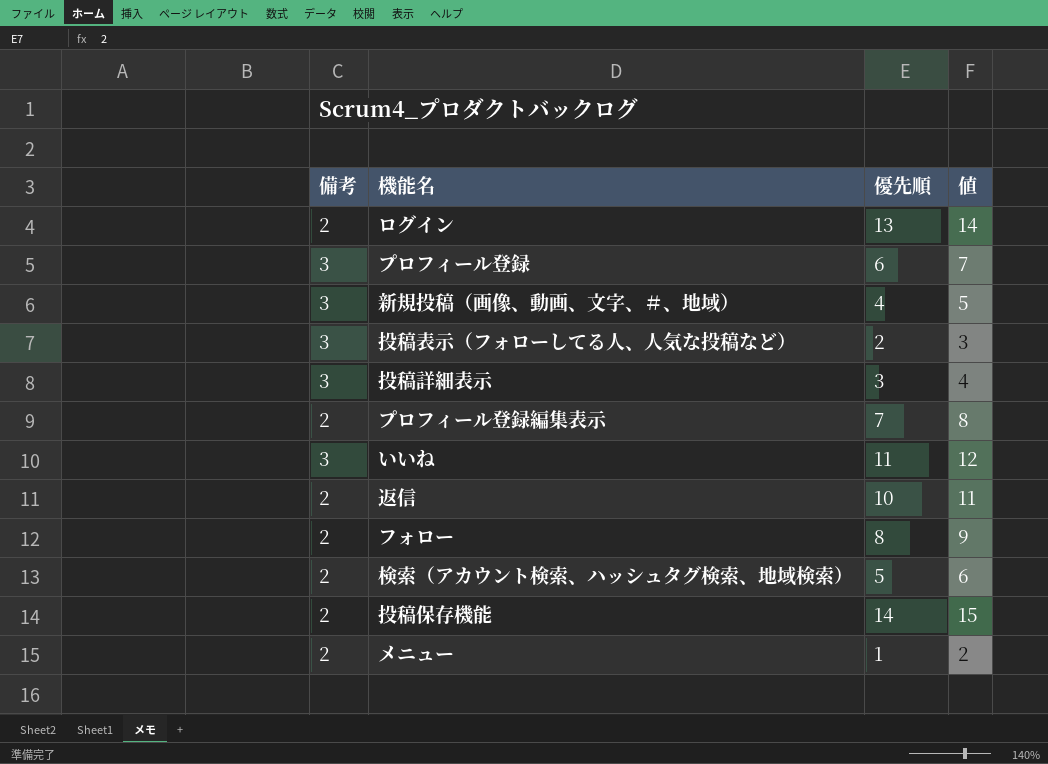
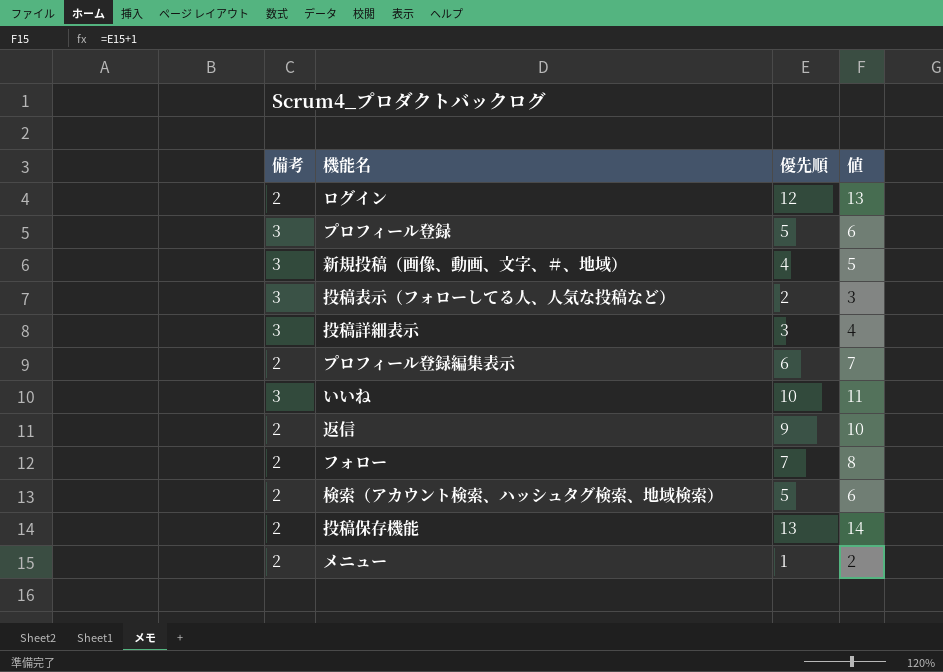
ログイン | 優先順: 13 -> 12
ログイン | 値: 14 -> 13
プロフィール登録 | 優先順: 6 -> 5
プロフィール登録 | 値: 7 -> 6
プロフィール登録編集表示 | 優先順: 7 -> 6
プロフィール登録編集表示 | 値: 8 -> 7
いいね | 優先順: 11 -> 10
いいね | 値: 12 -> 11
返信 | 優先順: 10 -> 9
返信 | 値: 11 -> 10
フォロー | 優先順: 8 -> 7
フォロー | 値: 9 -> 8
投稿保存機能 | 優先順: 14 -> 13
投稿保存機能 | 値: 15 -> 14

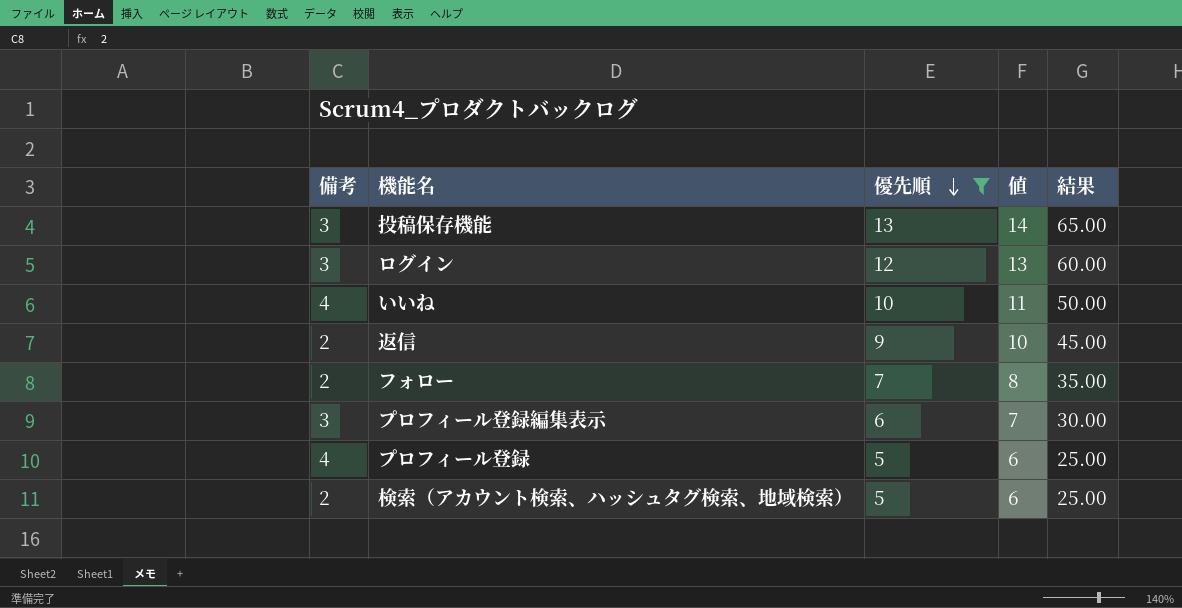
filter: none -> 優先順 >= 5
row order: none -> 優先順 descending
column 結果 | formula: none -> [優先順] * 5
投稿保存機能 | 備考: 2 -> 3
ログイン | 備考: 2 -> 3
いいね | 備考: 3 -> 4
プロフィール登録編集表示 | 備考: 2 -> 3
プロフィール登録 | 備考: 3 -> 4

